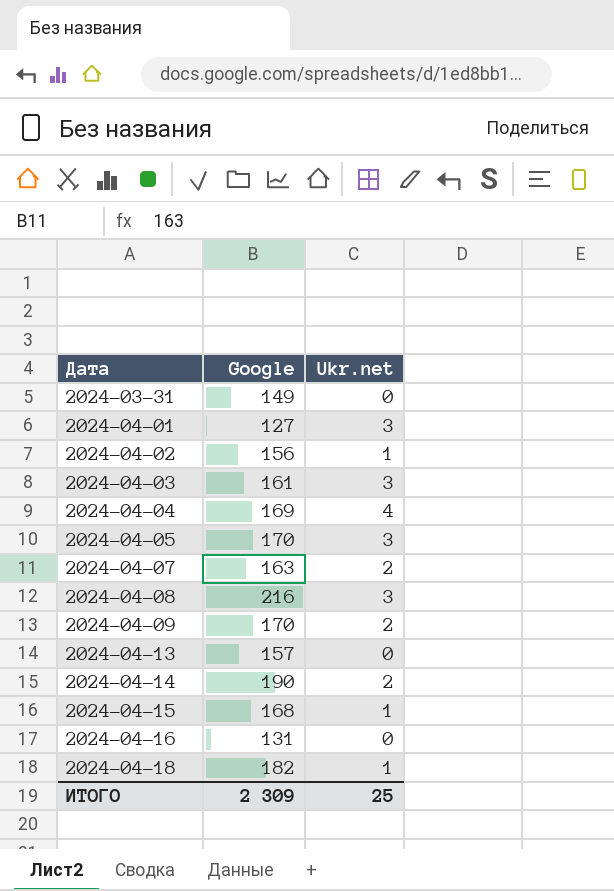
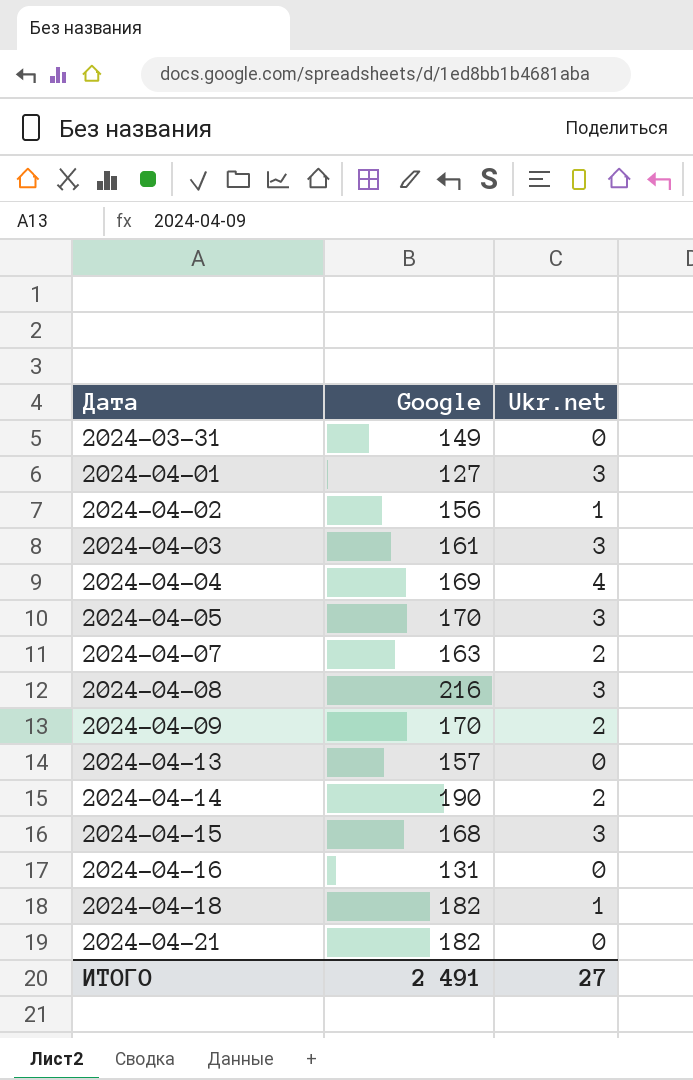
2024-04-15 | Ukr.net: 1 -> 3
row 2024-04-21: none -> 182 | 0
ИТОГО | Google: 2 309 -> 2 491
ИТОГО | Ukr.net: 25 -> 27

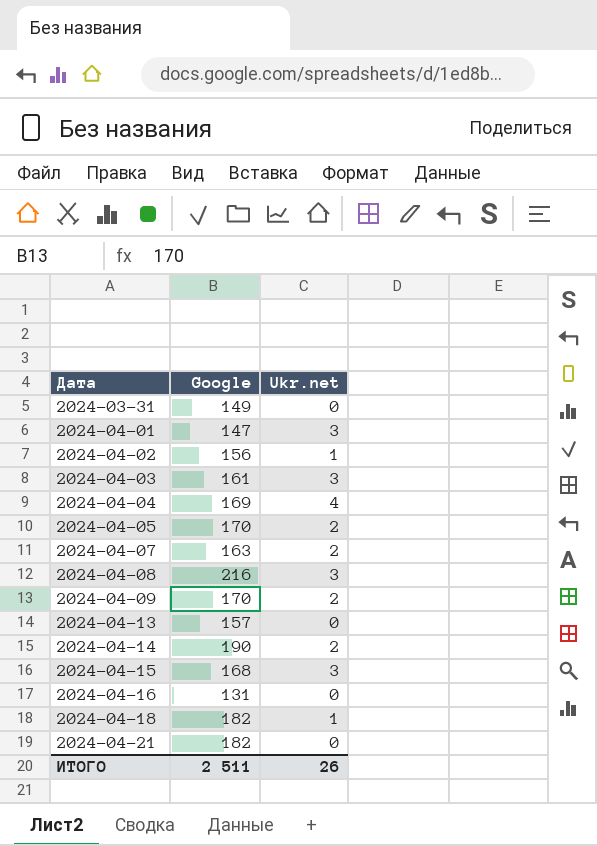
2024-04-01 | Google: 127 -> 147
2024-04-05 | Ukr.net: 3 -> 2
ИТОГО | Google: 2 491 -> 2 511
ИТОГО | Ukr.net: 27 -> 26

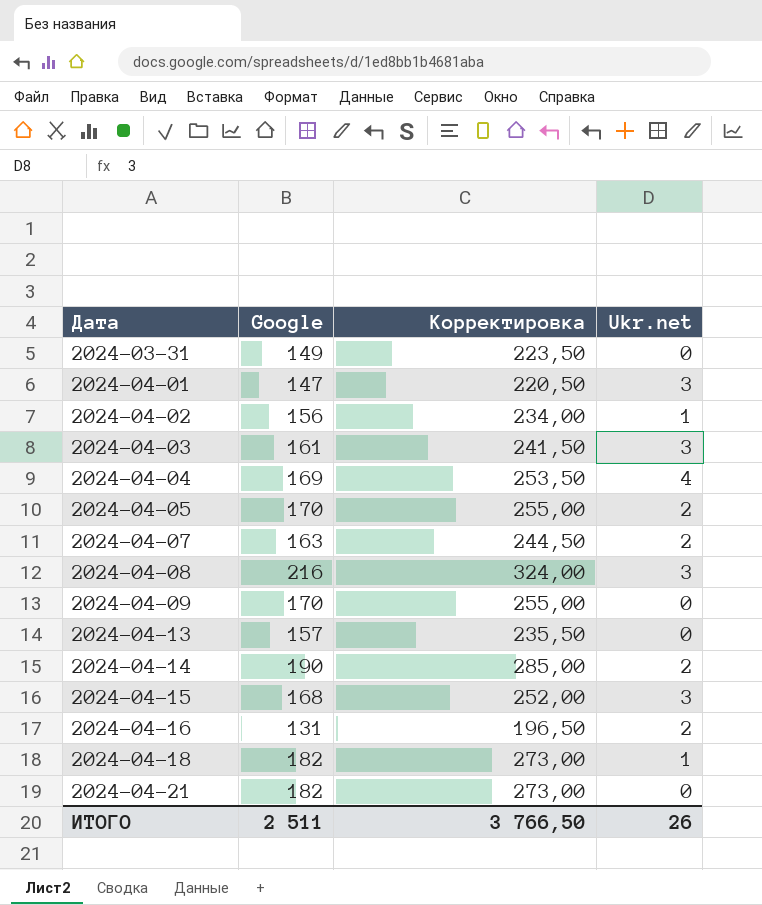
column Корректировка | formula: none -> [Google] * 1,5
2024-04-09 | Ukr.net: 2 -> 0
2024-04-16 | Ukr.net: 0 -> 2

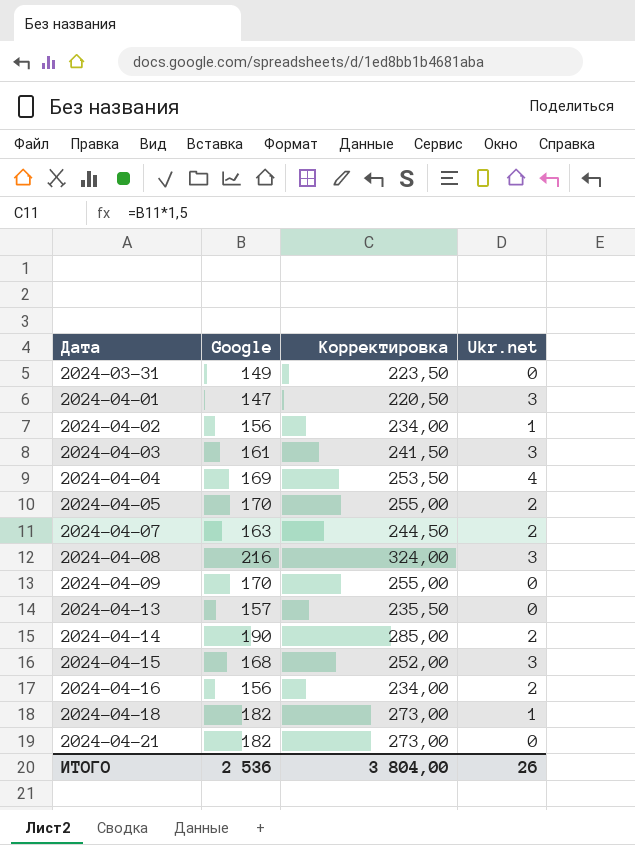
2024-04-16 | Google: 131 -> 156
2024-04-16 | Корректировка: 196,50 -> 234,00
ИТОГО | Google: 2 511 -> 2 536
ИТОГО | Корректировка: 3 766,50 -> 3 804,00

